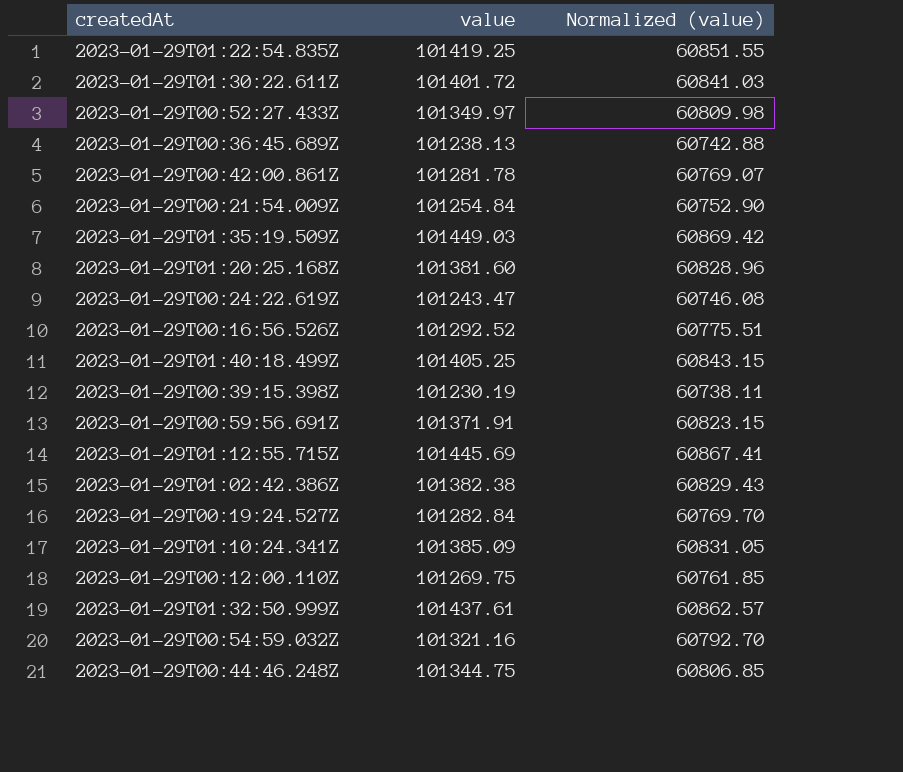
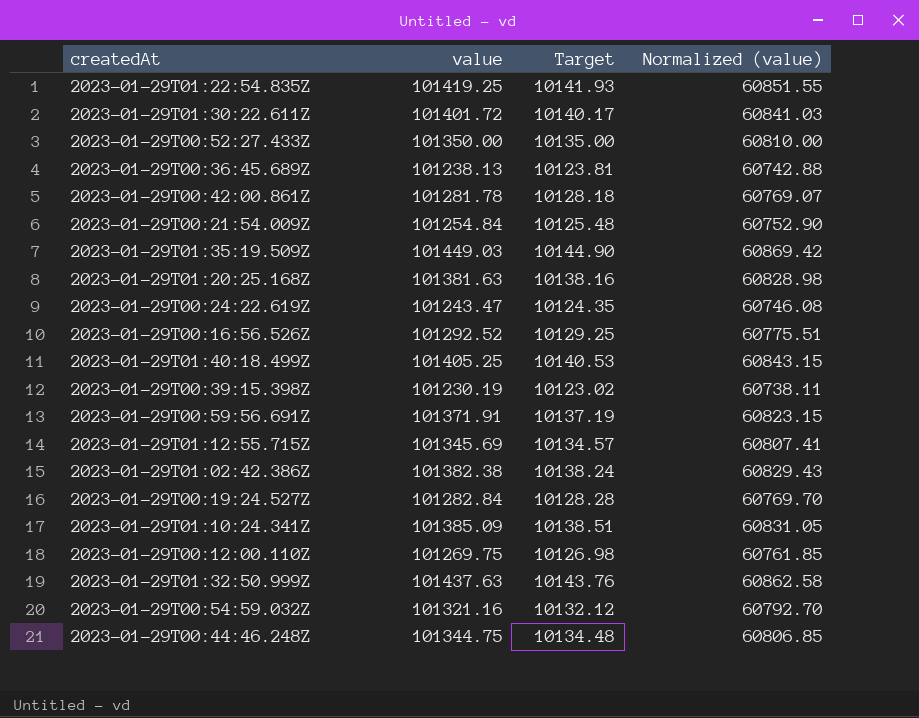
column Target | formula: none -> [value] * 0.1
2023-01-29T00:52:27.433Z | value: 101349.97 -> 101350.00
2023-01-29T00:52:27.433Z | Normalized (value): 60809.98 -> 60810.00
2023-01-29T01:20:25.168Z | value: 101381.60 -> 101381.63
2023-01-29T01:20:25.168Z | Normalized (value): 60828.96 -> 60828.98
2023-01-29T01:12:55.715Z | value: 101445.69 -> 101345.69
2023-01-29T01:12:55.715Z | Normalized (value): 60867.41 -> 60807.41
2023-01-29T01:32:50.999Z | value: 101437.61 -> 101437.63
2023-01-29T01:32:50.999Z | Normalized (value): 60862.57 -> 60862.58

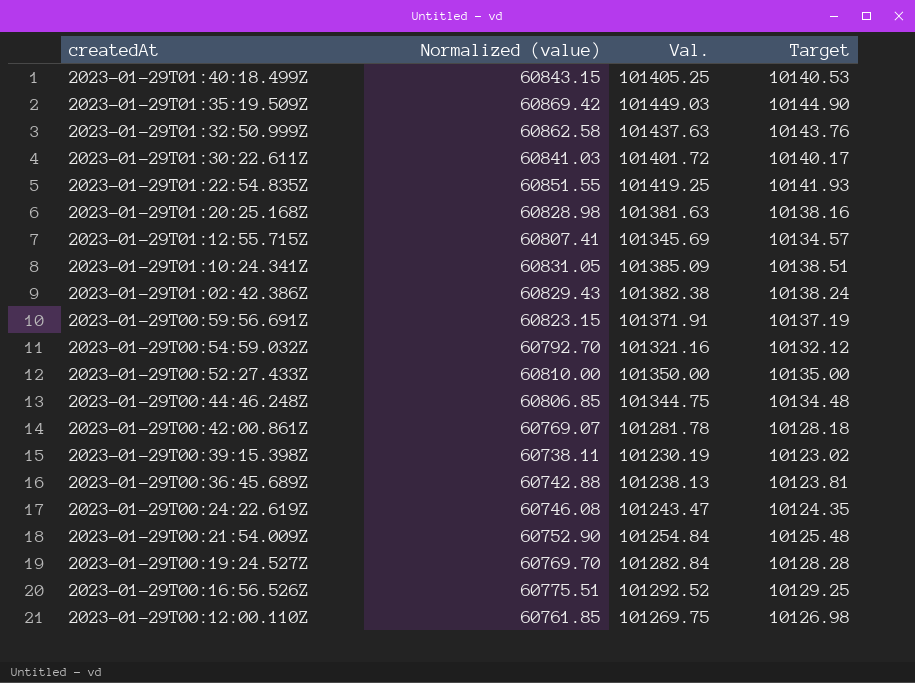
row order: none -> createdAt descending
column Normalized (value) | position: 4 -> 2
column name: value -> Val.

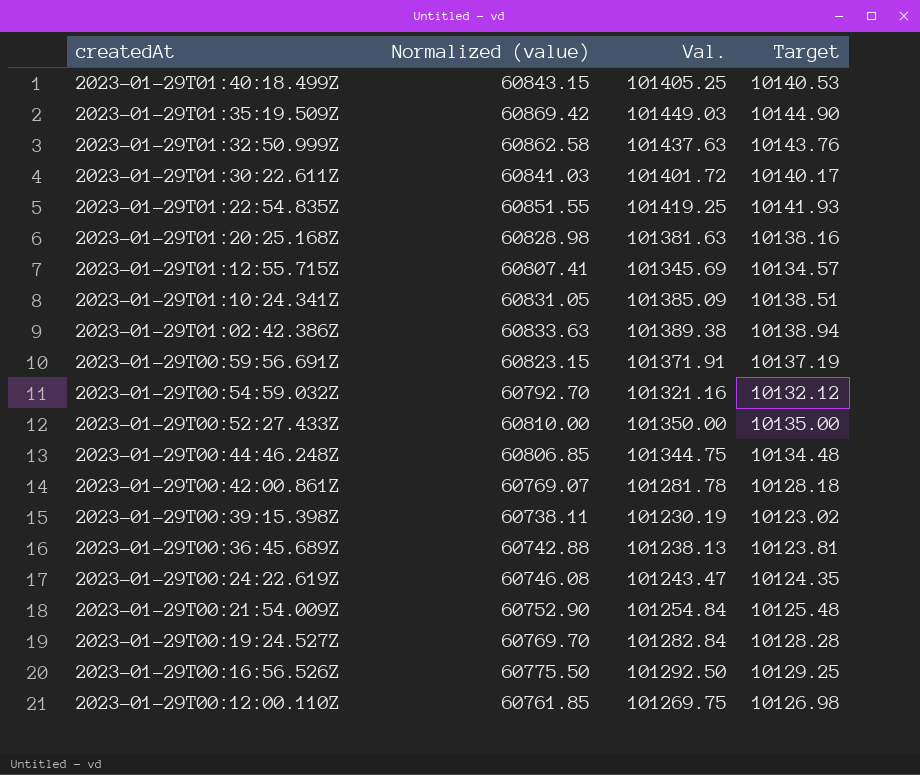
2023-01-29T01:02:42.386Z | Normalized (value): 60829.43 -> 60833.63
2023-01-29T01:02:42.386Z | Val.: 101382.38 -> 101389.38
2023-01-29T01:02:42.386Z | Target: 10138.24 -> 10138.94
2023-01-29T00:16:56.526Z | Normalized (value): 60775.51 -> 60775.50
2023-01-29T00:16:56.526Z | Val.: 101292.52 -> 101292.50

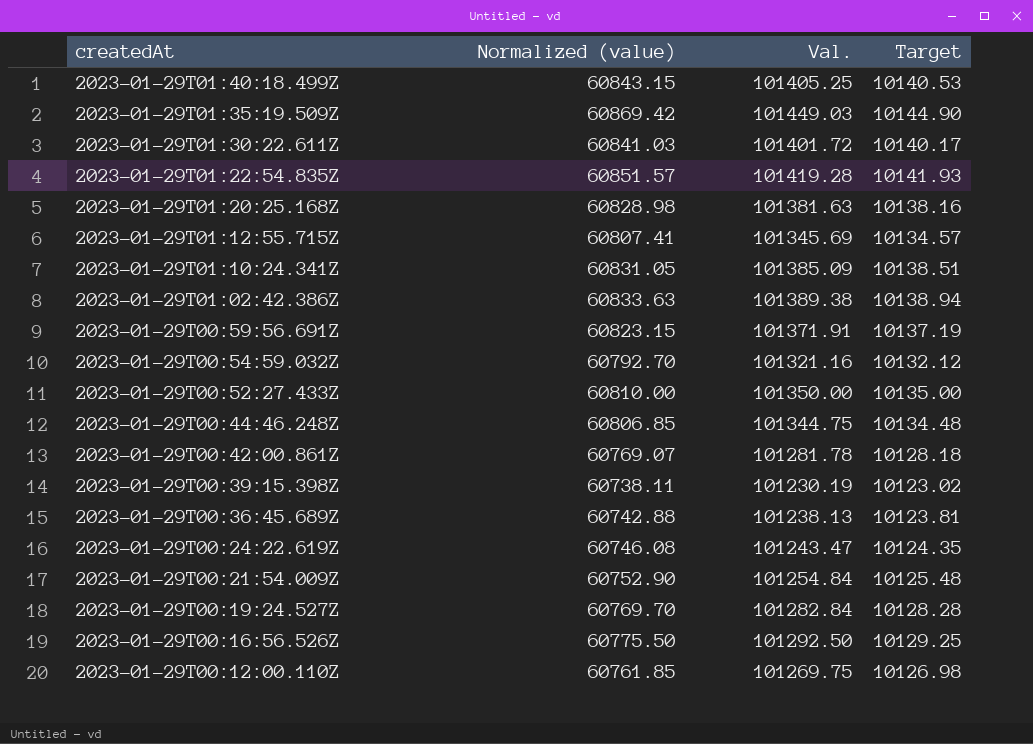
row 2023-01-29T01:32:50.999Z: 60862.58 | 101437.63 | 10143.76 -> none
2023-01-29T01:22:54.835Z | Normalized (value): 60851.55 -> 60851.57
2023-01-29T01:22:54.835Z | Val.: 101419.25 -> 101419.28

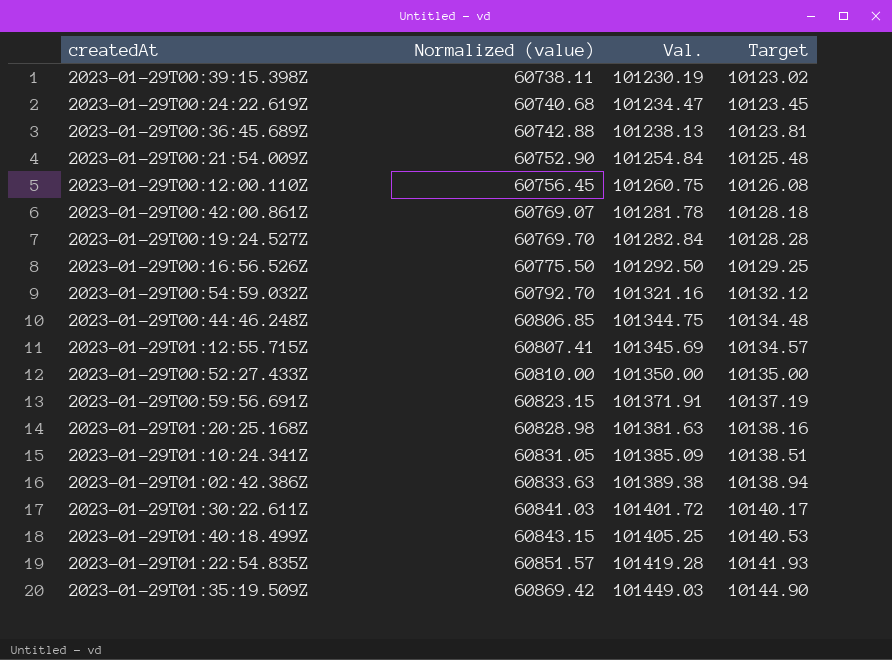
row order: createdAt descending -> Normalized (value) ascending
2023-01-29T00:24:22.619Z | Normalized (value): 60746.08 -> 60740.68
2023-01-29T00:24:22.619Z | Val.: 101243.47 -> 101234.47
2023-01-29T00:24:22.619Z | Target: 10124.35 -> 10123.45
2023-01-29T00:12:00.110Z | Normalized (value): 60761.85 -> 60756.45
2023-01-29T00:12:00.110Z | Val.: 101269.75 -> 101260.75
2023-01-29T00:12:00.110Z | Target: 10126.98 -> 10126.08

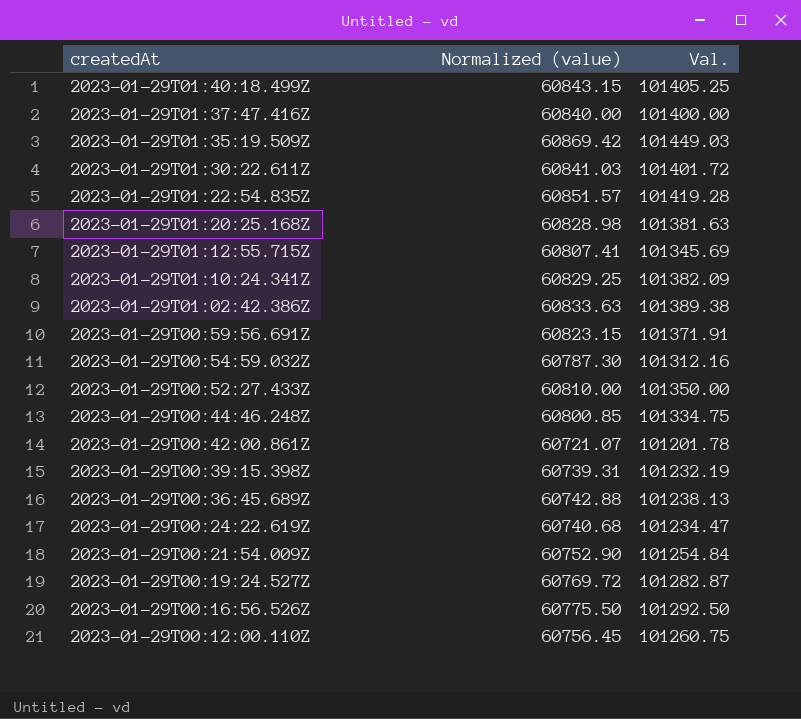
row order: Normalized (value) ascending -> createdAt descending
column Target | formula: [Val.] * 0.1 -> none
row 2023-01-29T01:37:47.416Z: none -> 60840.00 | 101400.00
2023-01-29T01:10:24.341Z | Normalized (value): 60831.05 -> 60829.25
2023-01-29T01:10:24.341Z | Val.: 101385.09 -> 101382.09
2023-01-29T00:54:59.032Z | Normalized (value): 60792.70 -> 60787.30
2023-01-29T00:54:59.032Z | Val.: 101321.16 -> 101312.16
2023-01-29T00:44:46.248Z | Normalized (value): 60806.85 -> 60800.85
2023-01-29T00:44:46.248Z | Val.: 101344.75 -> 101334.75
2023-01-29T00:42:00.861Z | Normalized (value): 60769.07 -> 60721.07
2023-01-29T00:42:00.861Z | Val.: 101281.78 -> 101201.78
2023-01-29T00:39:15.398Z | Normalized (value): 60738.11 -> 60739.31
2023-01-29T00:39:15.398Z | Val.: 101230.19 -> 101232.19
2023-01-29T00:19:24.527Z | Normalized (value): 60769.70 -> 60769.72
2023-01-29T00:19:24.527Z | Val.: 101282.84 -> 101282.87

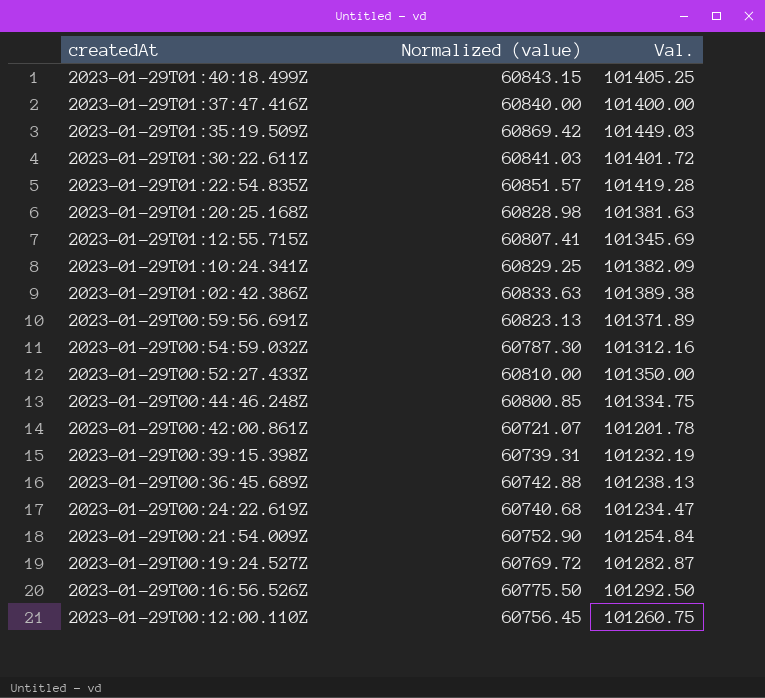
2023-01-29T00:59:56.691Z | Normalized (value): 60823.15 -> 60823.13
2023-01-29T00:59:56.691Z | Val.: 101371.91 -> 101371.89

